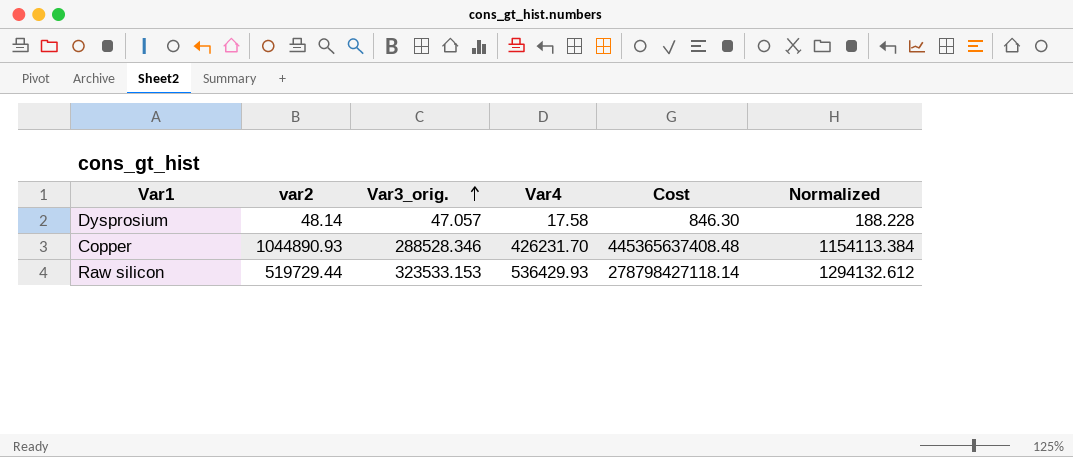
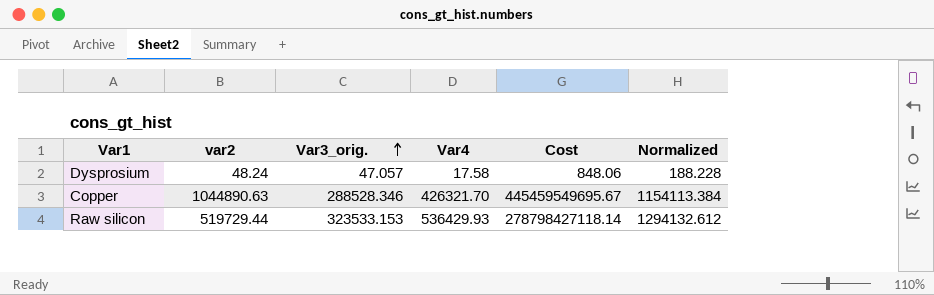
Dysprosium | var2: 48.14 -> 48.24
Dysprosium | Cost: 846.30 -> 848.06
Copper | var2: 1044890.93 -> 1044890.63
Copper | Var4: 426231.70 -> 426321.70
Copper | Cost: 445365637408.48 -> 445459549695.67

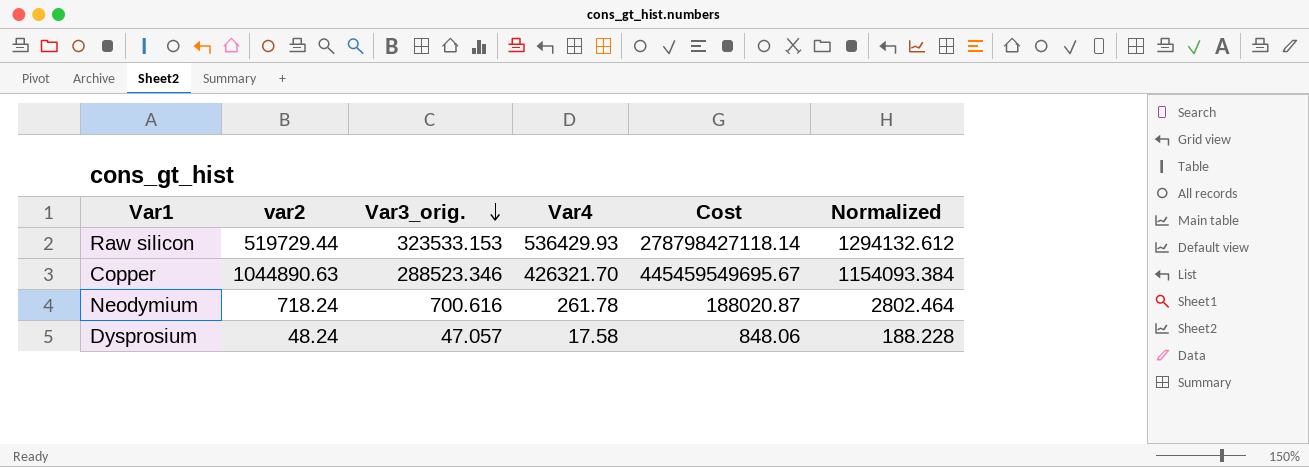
row order: Var3_orig. ascending -> Var3_orig. descending
Copper | Var3_orig.: 288528.346 -> 288523.346
Copper | Normalized: 1154113.384 -> 1154093.384
row Neodymium: none -> 718.24 | 700.616 | 261.78 | 188020.87 | 2802.464

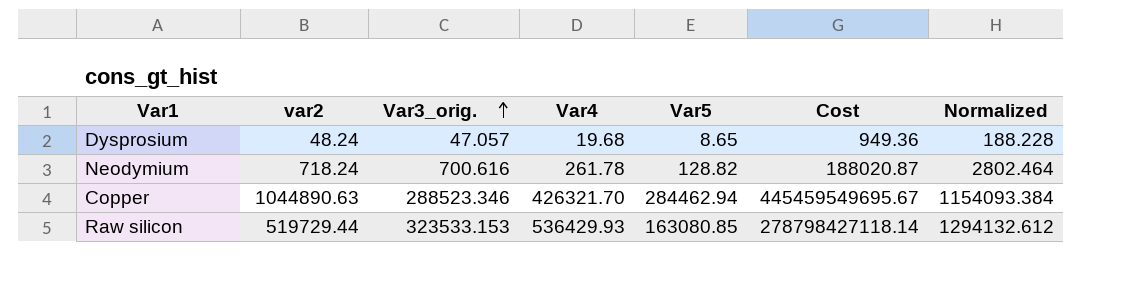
row order: Var3_orig. descending -> Var3_orig. ascending
column Var5 | position: none -> 5
Dysprosium | Var4: 17.58 -> 19.68
Dysprosium | Cost: 848.06 -> 949.36

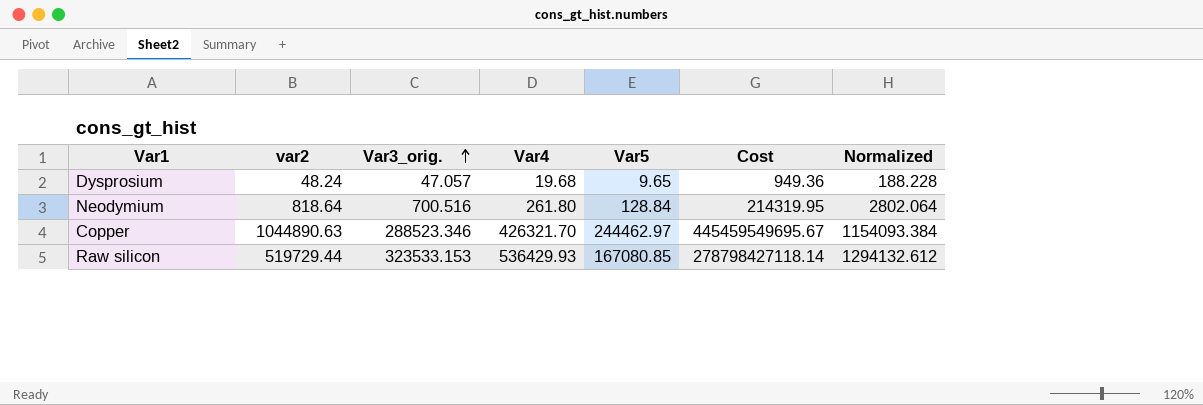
Dysprosium | Var5: 8.65 -> 9.65
Neodymium | var2: 718.24 -> 818.64
Neodymium | Var3_orig.: 700.616 -> 700.516
Neodymium | Var4: 261.78 -> 261.80
Neodymium | Var5: 128.82 -> 128.84
Neodymium | Cost: 188020.87 -> 214319.95
Neodymium | Normalized: 2802.464 -> 2802.064
Copper | Var5: 284462.94 -> 244462.97
Raw silicon | Var5: 163080.85 -> 167080.85

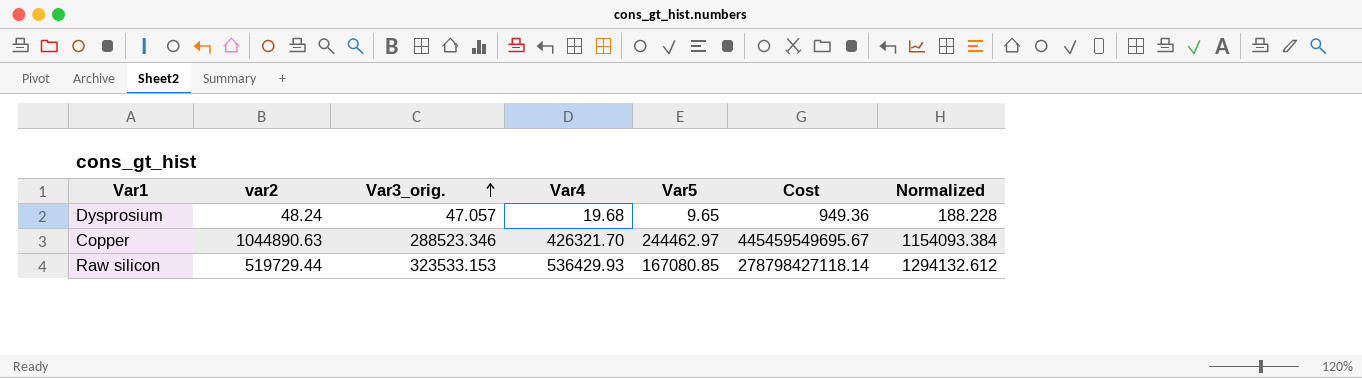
row Neodymium: 818.64 | 700.516 | 261.80 | 128.84 | 214319.95 | 2802.064 -> none

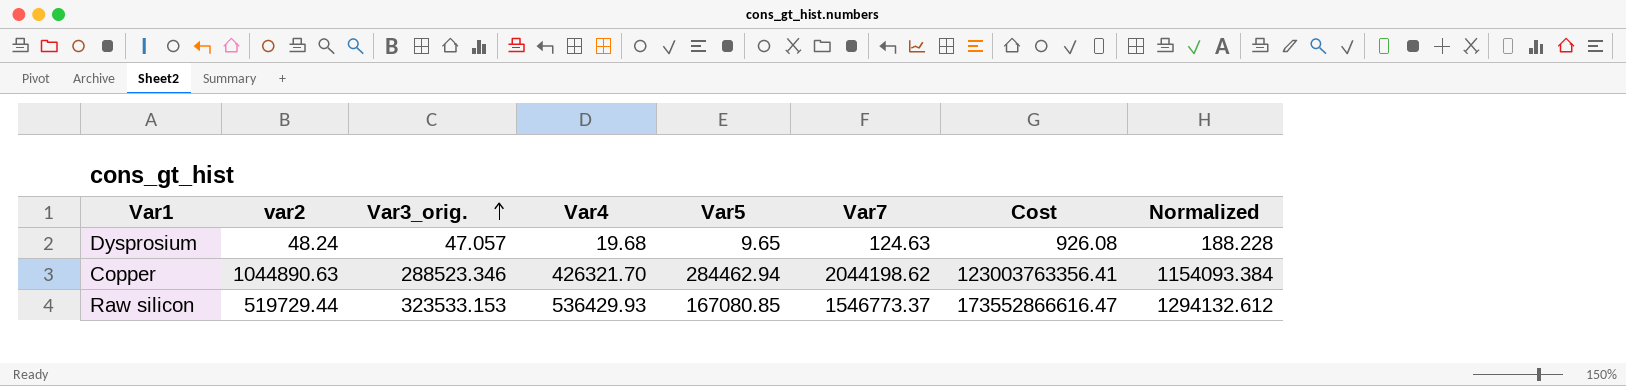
column Var7 | formula: none -> [var2] + [Var3_orig.] + [Var4] + [Var5]
column Cost | formula: [var2] * [Var4] -> [Var3_orig.] * [Var4]
Copper | Var5: 244462.97 -> 284462.94

